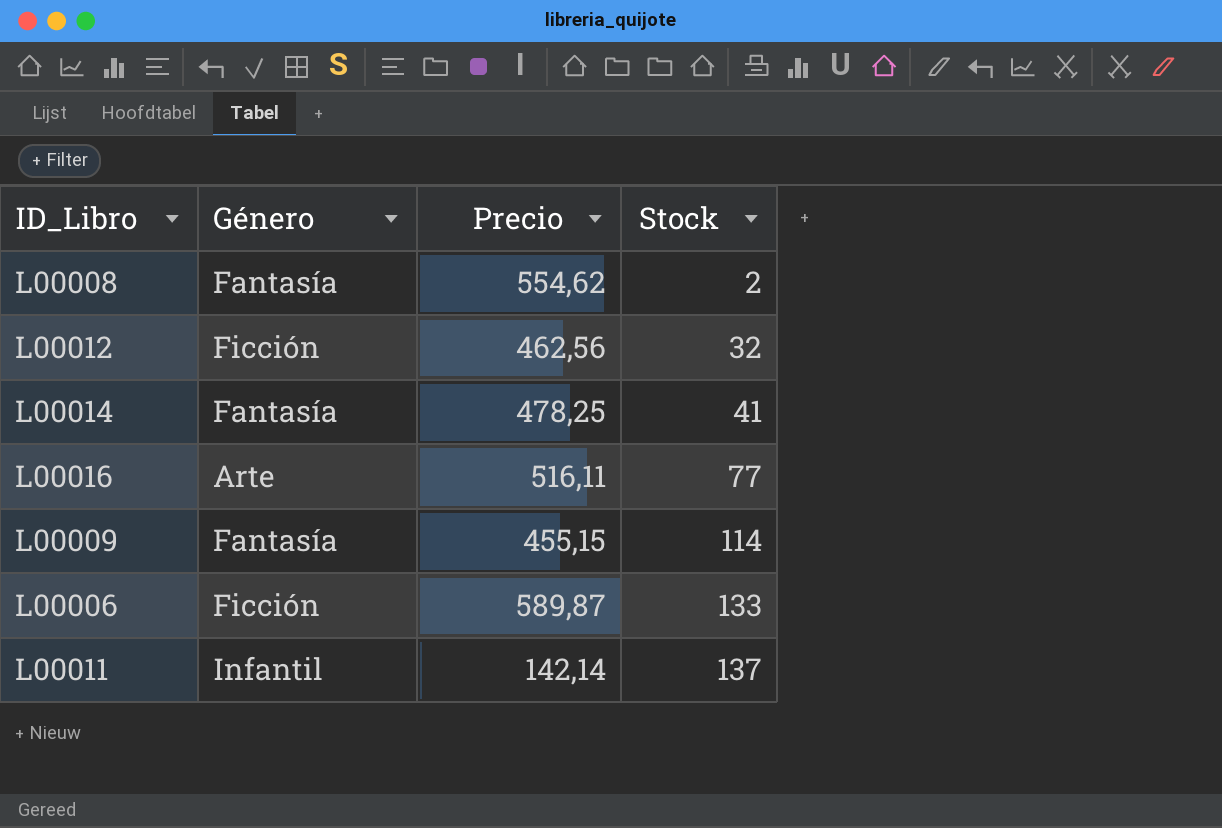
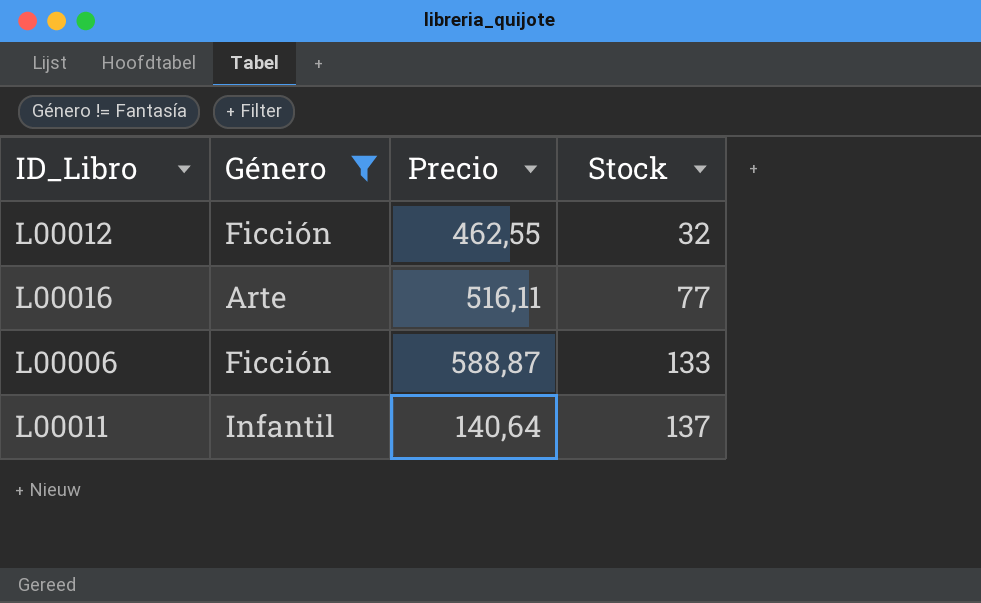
filter: none -> Género != Fantasía
L00012 | Precio: 462,56 -> 462,55
L00006 | Precio: 589,87 -> 588,87
L00011 | Precio: 142,14 -> 140,64

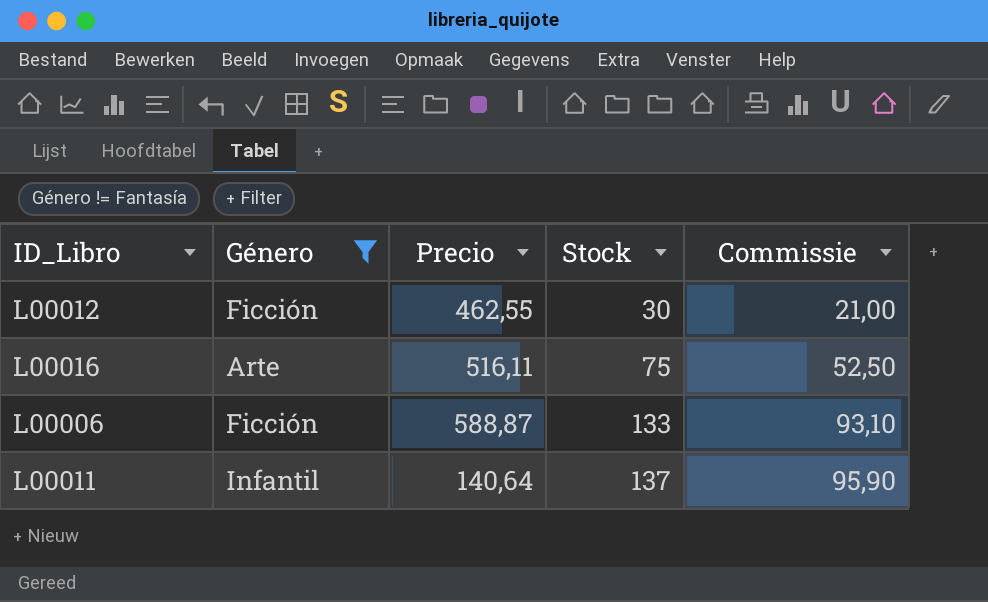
column Commissie | formula: none -> [Stock] * 0,7
L00012 | Stock: 32 -> 30
L00016 | Stock: 77 -> 75

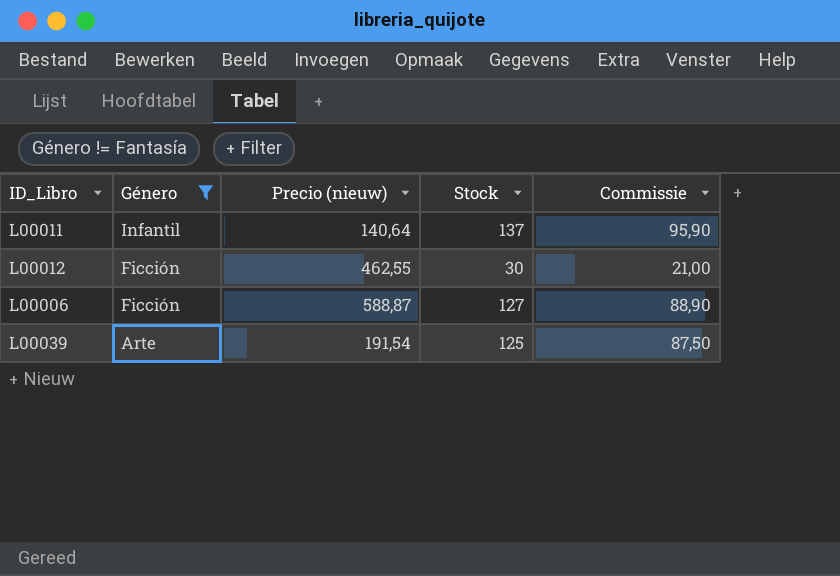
row order: Stock ascending -> Género descending
column name: Precio -> Precio (nieuw)
row L00016: Arte | 516,11 | 75 | 52,50 -> none
L00006 | Stock: 133 -> 127
L00006 | Commissie: 93,10 -> 88,90
row L00039: none -> Arte | 191,54 | 125 | 87,50

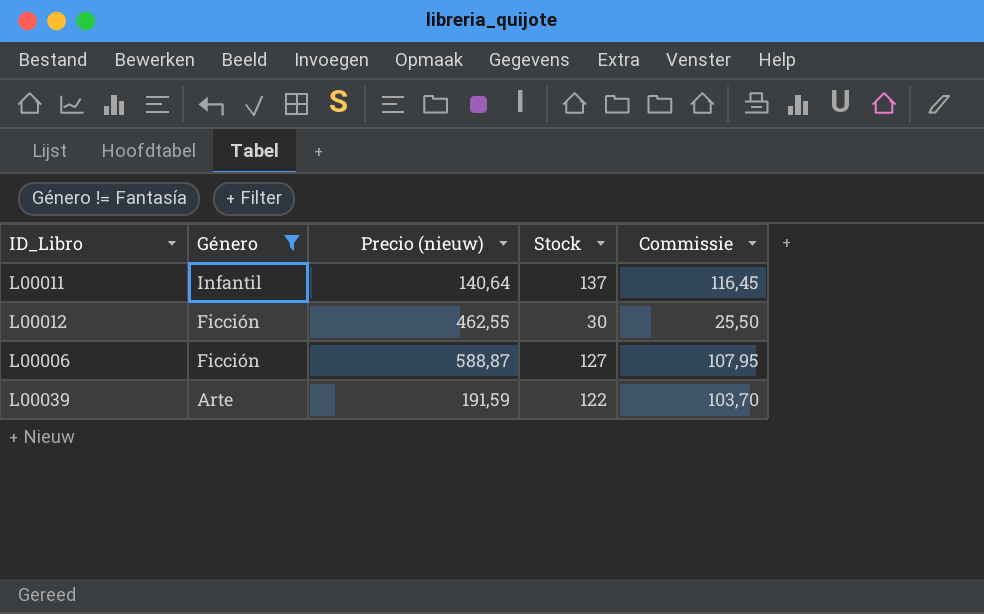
column Commissie | formula: [Stock] * 0,7 -> [Stock] * 0,85
L00039 | Precio (nieuw): 191,54 -> 191,59
L00039 | Stock: 125 -> 122

